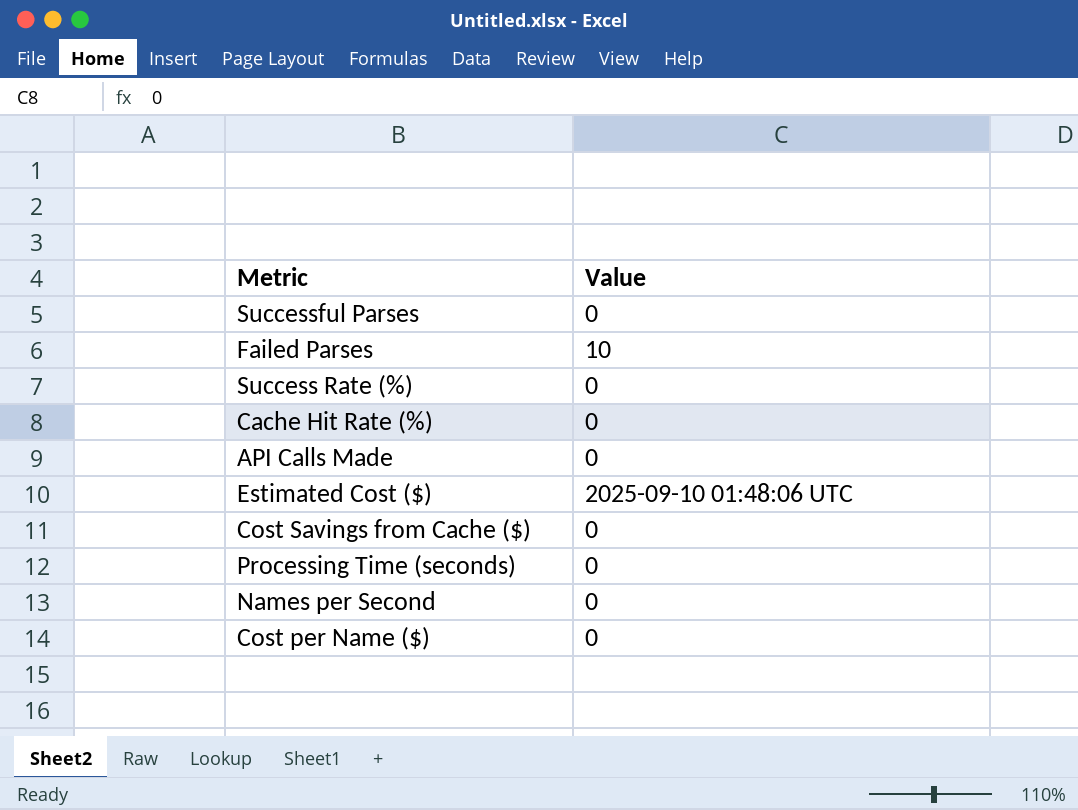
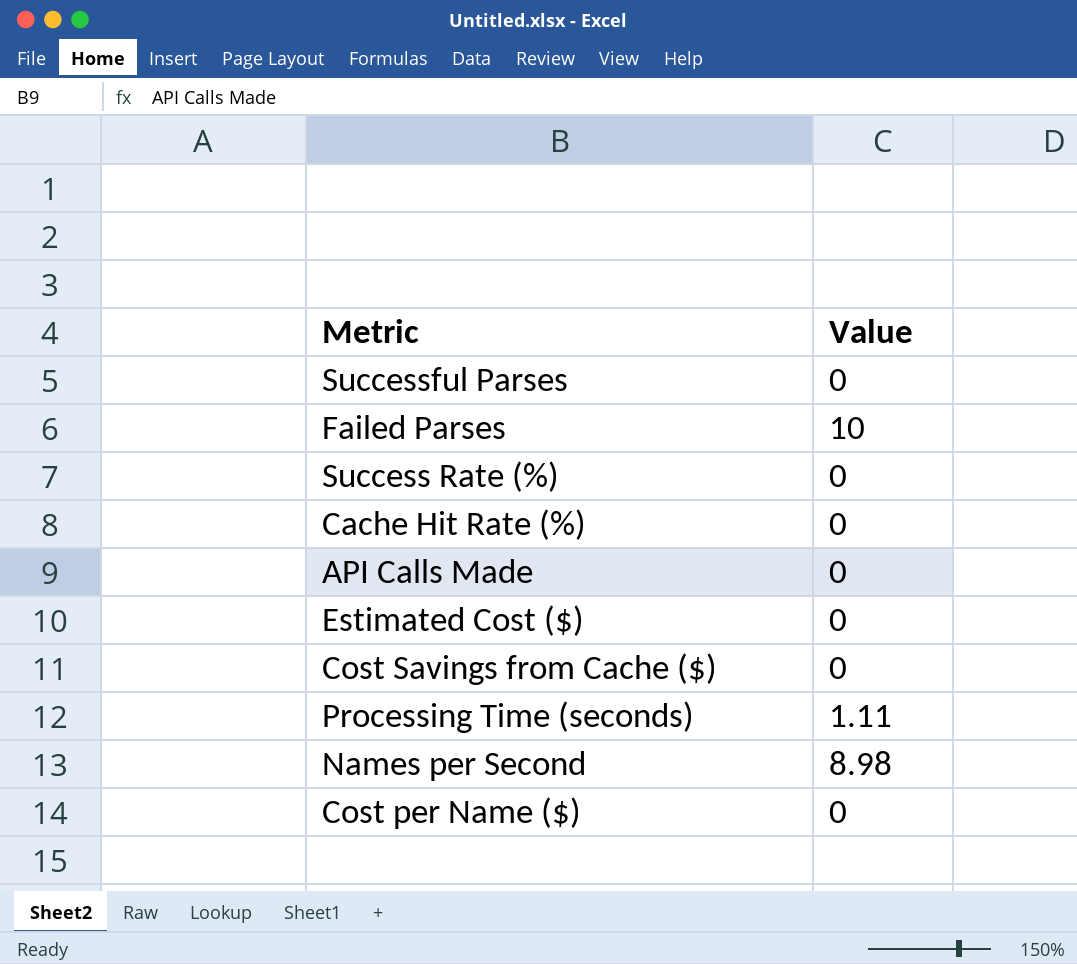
Estimated Cost ($) | Value: 2025-09-10 01:48:06 UTC -> 0
Processing Time (seconds) | Value: 0 -> 1.11
Names per Second | Value: 0 -> 8.98

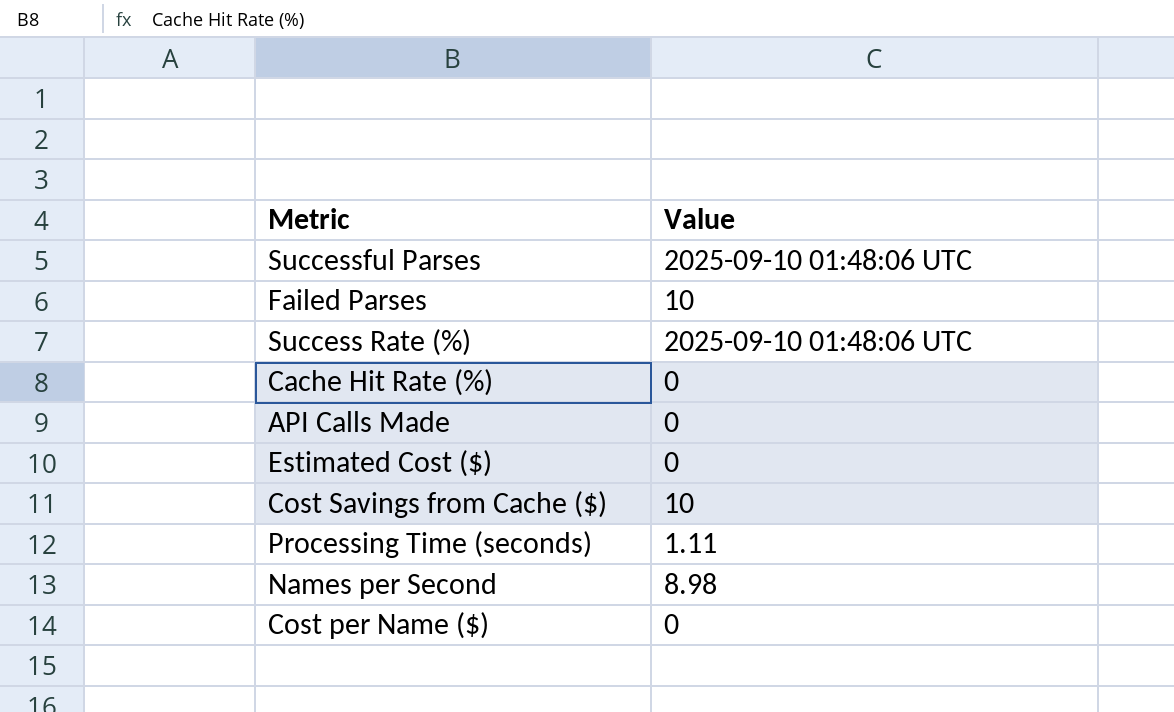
Successful Parses | Value: 0 -> 2025-09-10 01:48:06 UTC
Success Rate (%) | Value: 0 -> 2025-09-10 01:48:06 UTC
Cost Savings from Cache ($) | Value: 0 -> 10

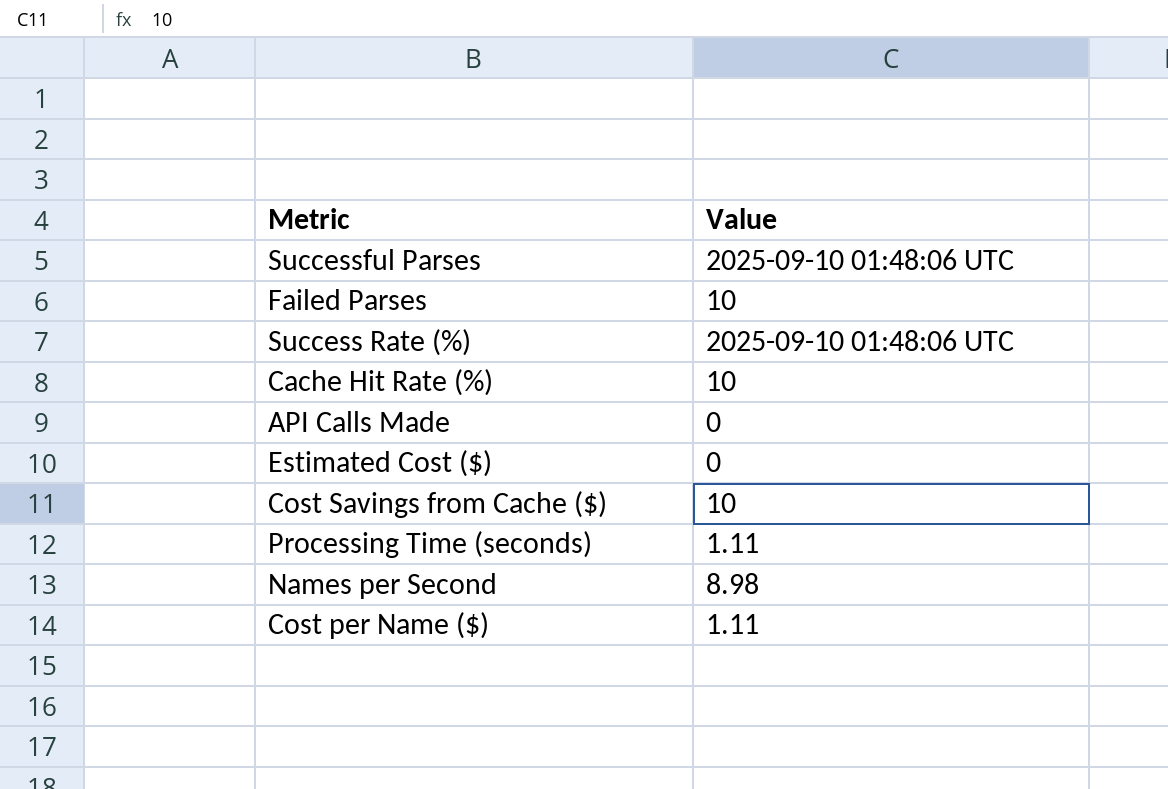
Cache Hit Rate (%) | Value: 0 -> 10
Cost per Name ($) | Value: 0 -> 1.11

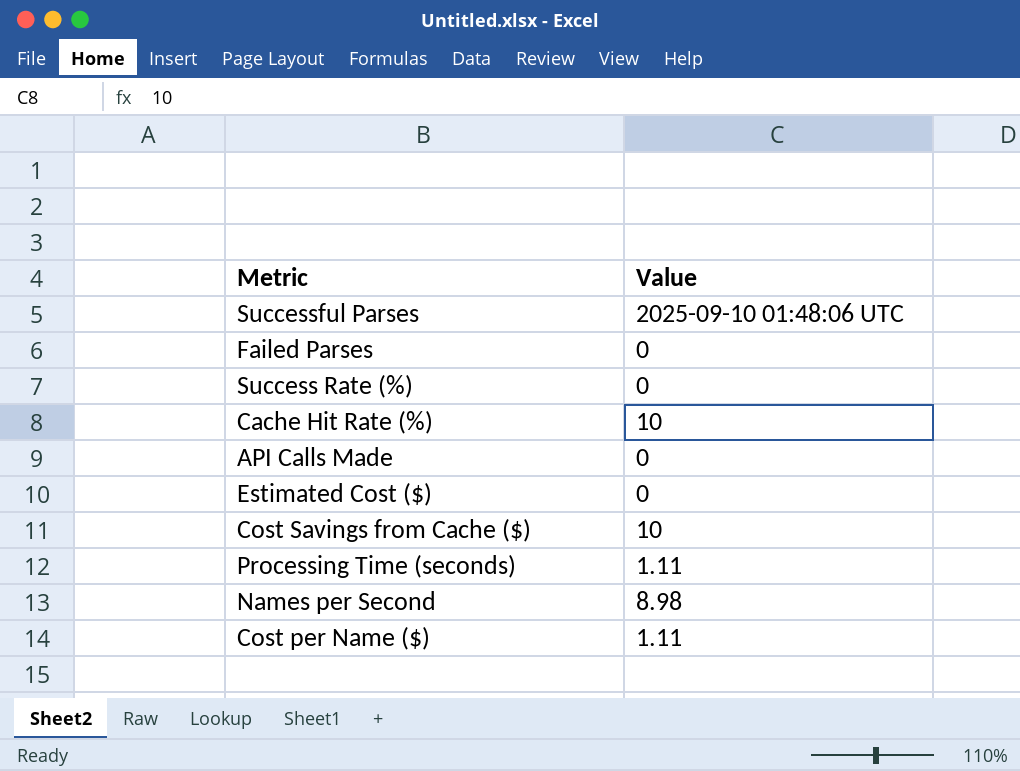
Failed Parses | Value: 10 -> 0
Success Rate (%) | Value: 2025-09-10 01:48:06 UTC -> 0

